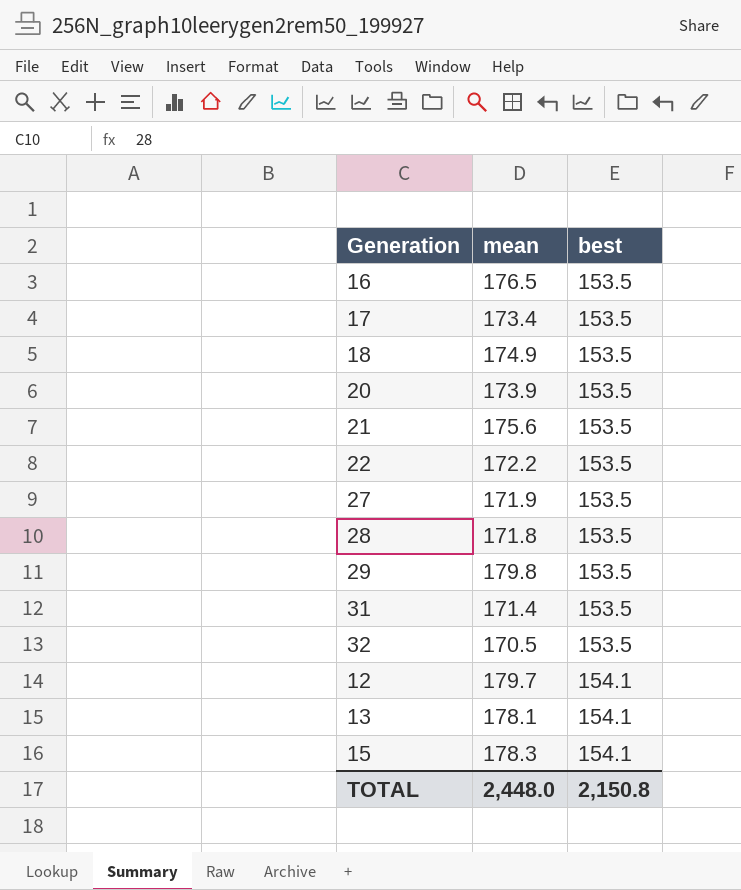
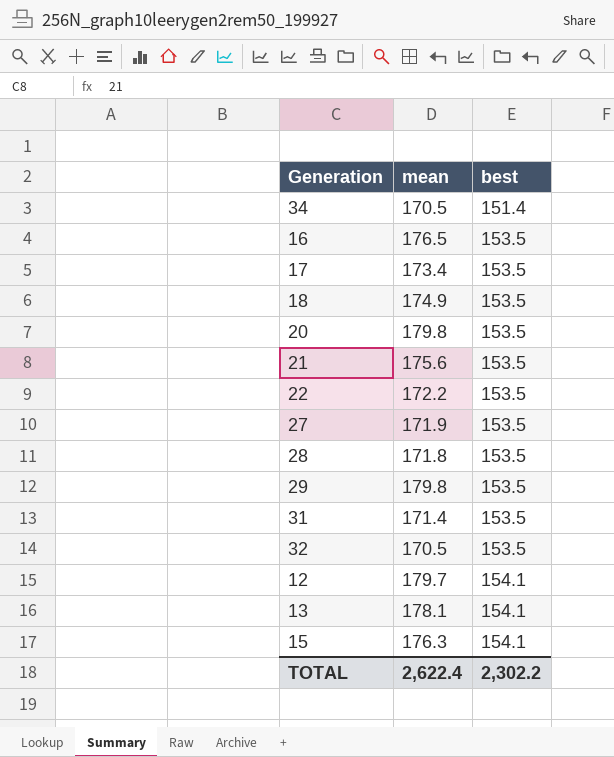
row 34: none -> 170.5 | 151.4
20 | mean: 173.9 -> 179.8
15 | mean: 178.3 -> 176.3
TOTAL | mean: 2,448.0 -> 2,622.4
TOTAL | best: 2,150.8 -> 2,302.2

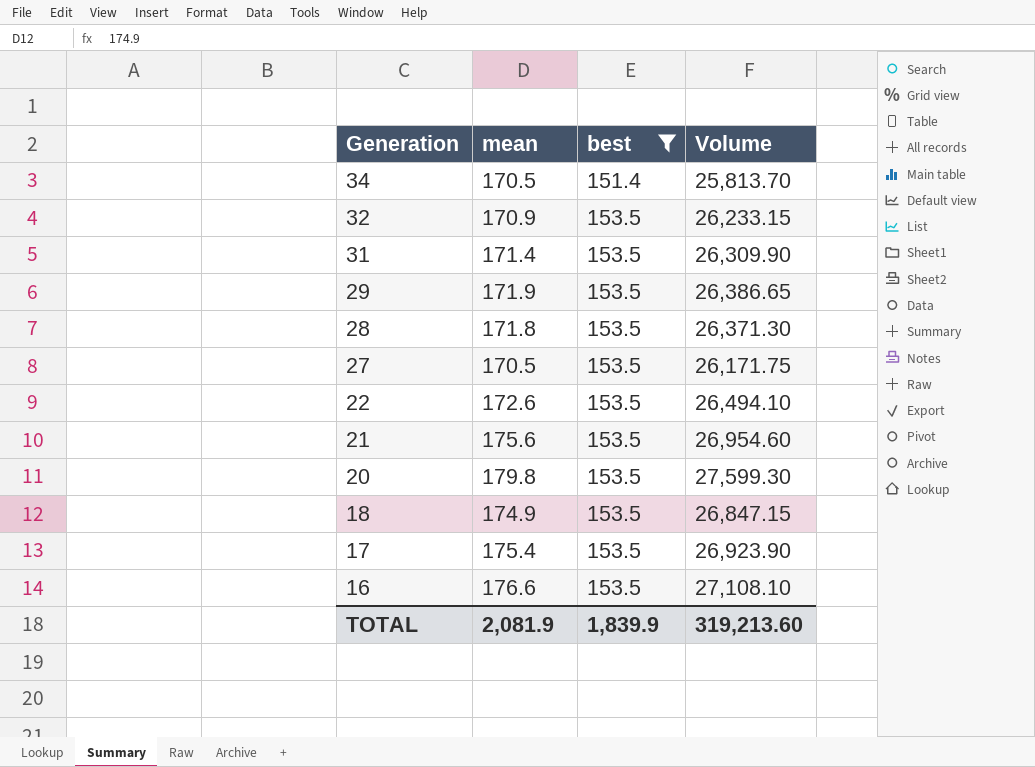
filter: none -> best != 154.1
row order: best ascending -> Generation descending
column Volume | formula: none -> [mean] * [best]
32 | mean: 170.5 -> 170.9
29 | mean: 179.8 -> 171.9
27 | mean: 171.9 -> 170.5
22 | mean: 172.2 -> 172.6
17 | mean: 173.4 -> 175.4
16 | mean: 176.5 -> 176.6
TOTAL | mean: 2,622.4 -> 2,081.9
TOTAL | best: 2,302.2 -> 1,839.9

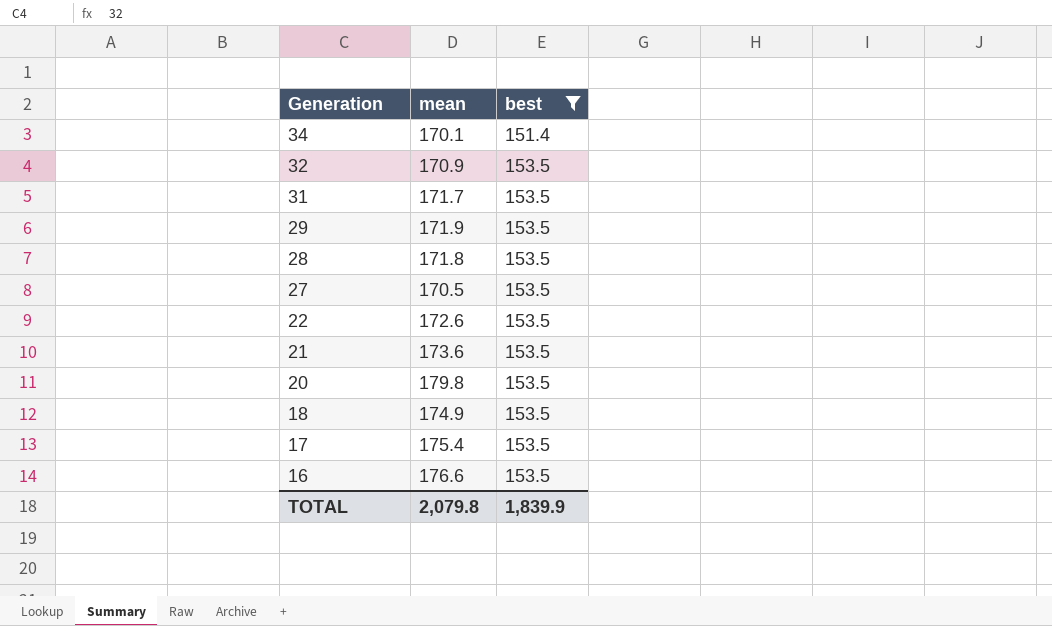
column Volume | formula: [mean] * [best] -> none
34 | mean: 170.5 -> 170.1
31 | mean: 171.4 -> 171.7
21 | mean: 175.6 -> 173.6
TOTAL | mean: 2,081.9 -> 2,079.8

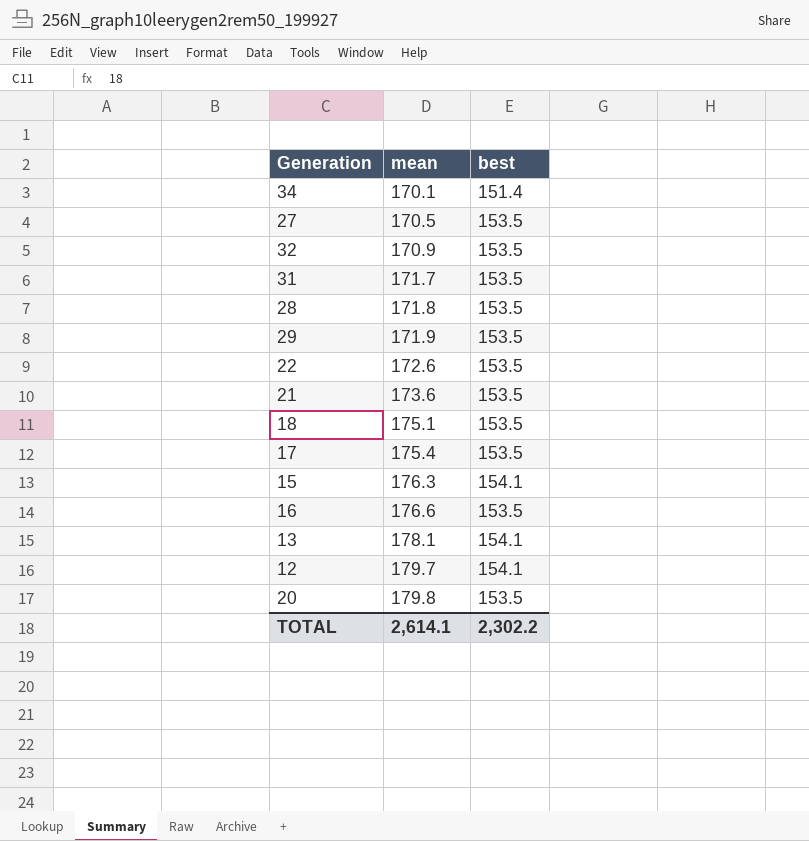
filter: best != 154.1 -> none
row order: Generation descending -> mean ascending
18 | mean: 174.9 -> 175.1
TOTAL | mean: 2,079.8 -> 2,614.1
TOTAL | best: 1,839.9 -> 2,302.2

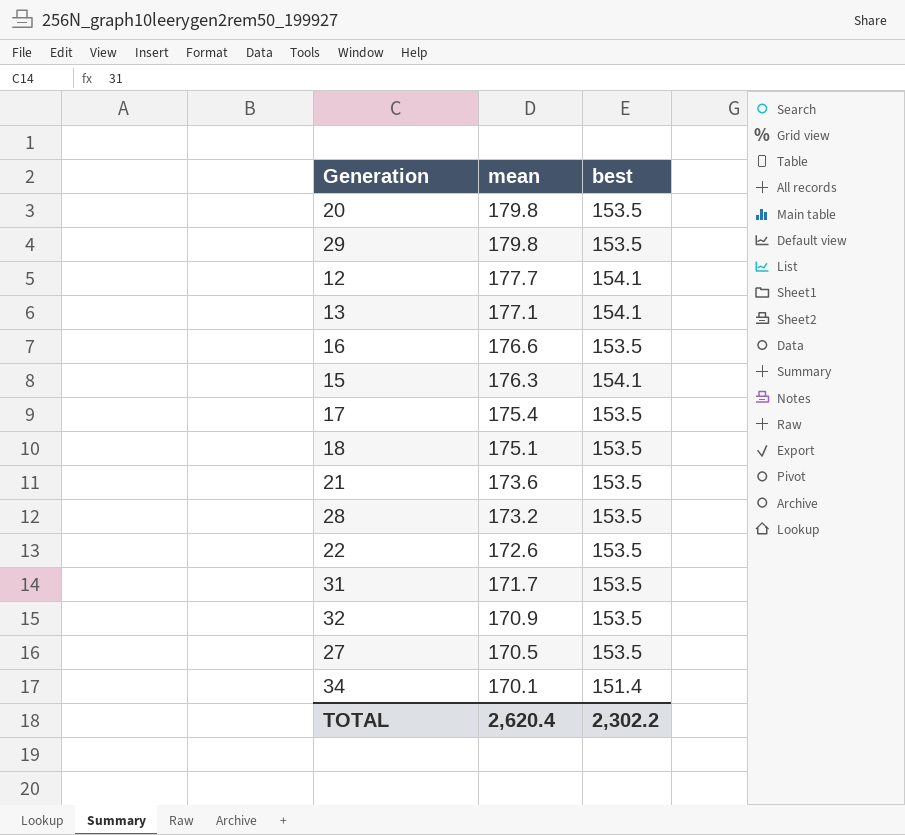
row order: mean ascending -> mean descending
29 | mean: 171.9 -> 179.8
12 | mean: 179.7 -> 177.7
13 | mean: 178.1 -> 177.1
28 | mean: 171.8 -> 173.2
TOTAL | mean: 2,614.1 -> 2,620.4

